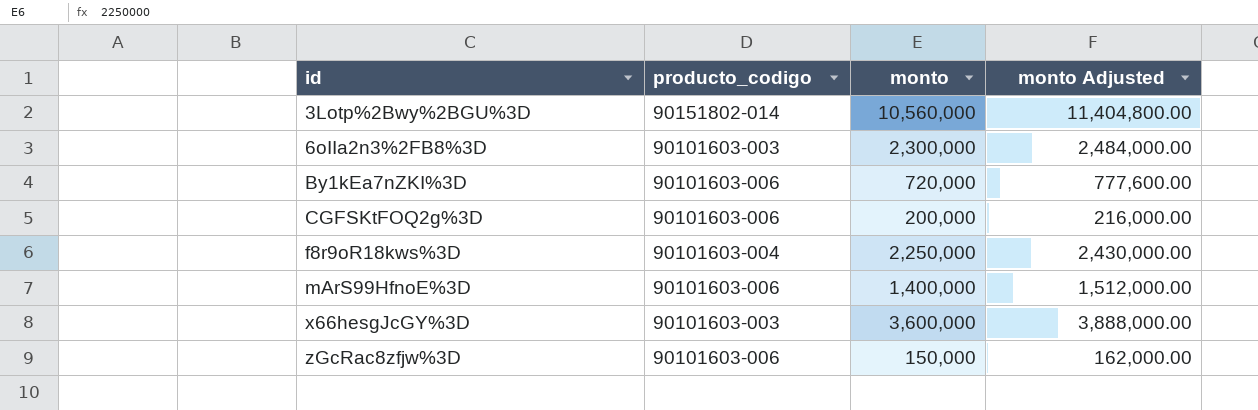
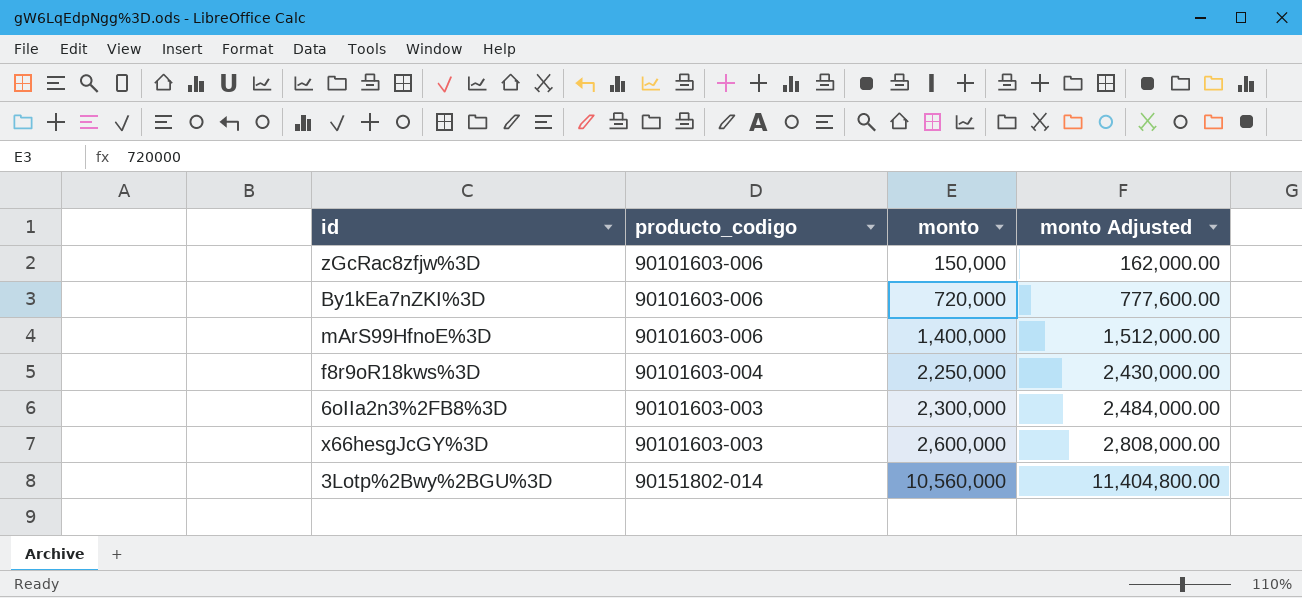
row order: id ascending -> monto ascending
row CGFSKtFOQ2g%3D: 90101603-006 | 200,000 | 216,000.00 -> none
x66hesgJcGY%3D | monto: 3,600,000 -> 2,600,000
x66hesgJcGY%3D | monto Adjusted: 3,888,000.00 -> 2,808,000.00

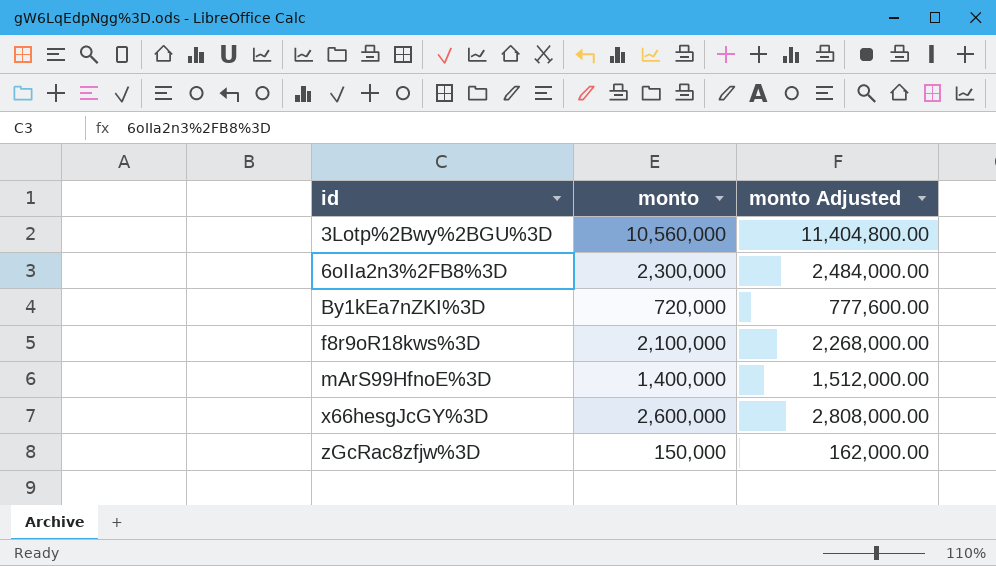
row order: monto ascending -> id ascending
column producto_codigo | position: 2 -> none
f8r9oR18kws%3D | monto: 2,250,000 -> 2,100,000
f8r9oR18kws%3D | monto Adjusted: 2,430,000.00 -> 2,268,000.00

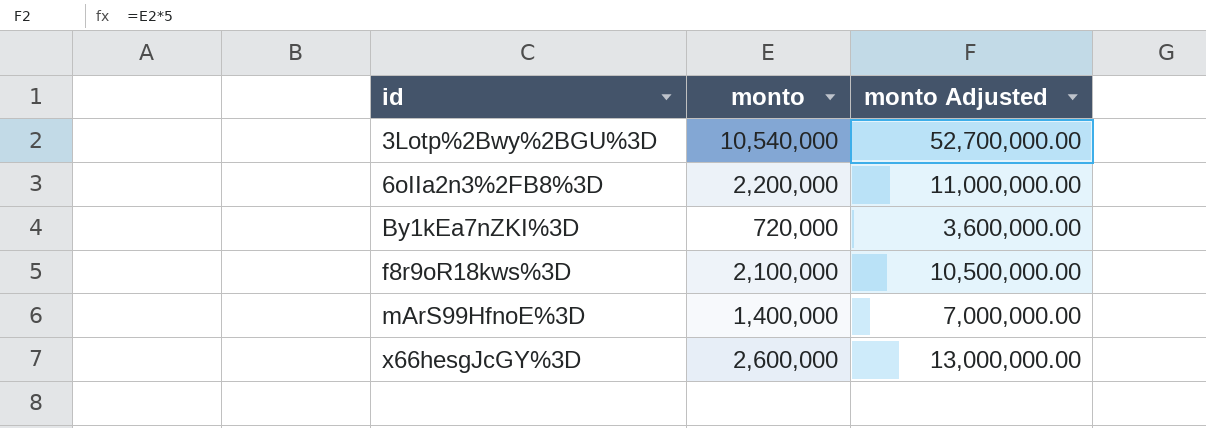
column monto Adjusted | formula: [monto] * 1.08 -> [monto] * 5
row zGcRac8zfjw%3D: 150,000 | 162,000.00 -> none
3Lotp%2Bwy%2BGU%3D | monto: 10,560,000 -> 10,540,000
6oIIa2n3%2FB8%3D | monto: 2,300,000 -> 2,200,000

